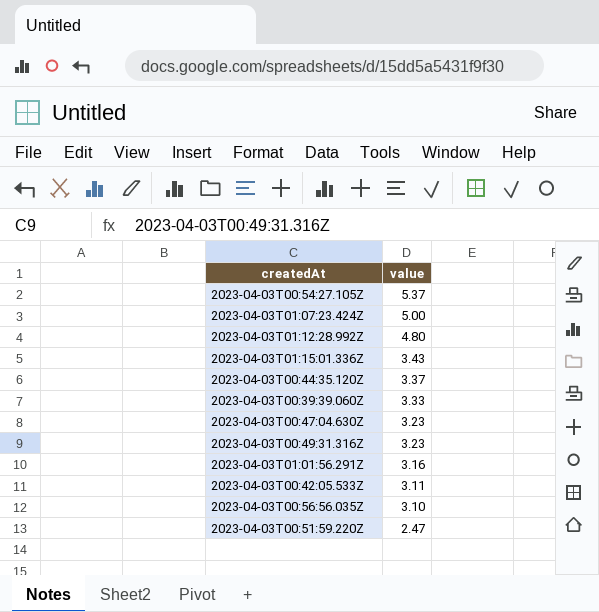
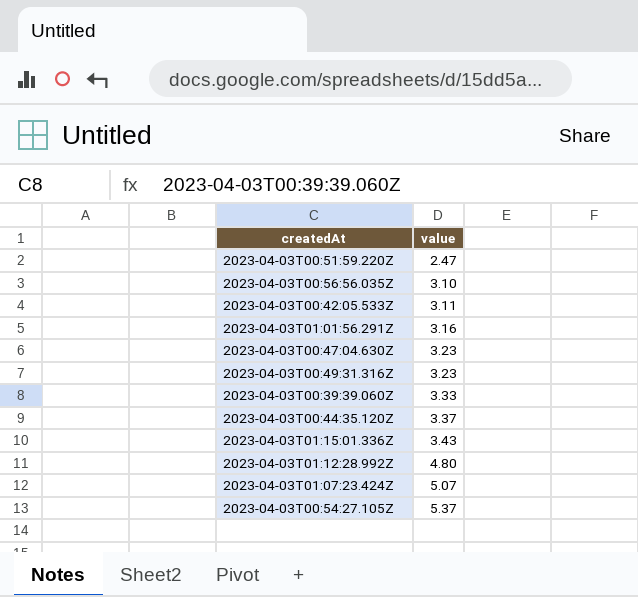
row order: value descending -> value ascending
2023-04-03T01:07:23.424Z | value: 5.00 -> 5.07

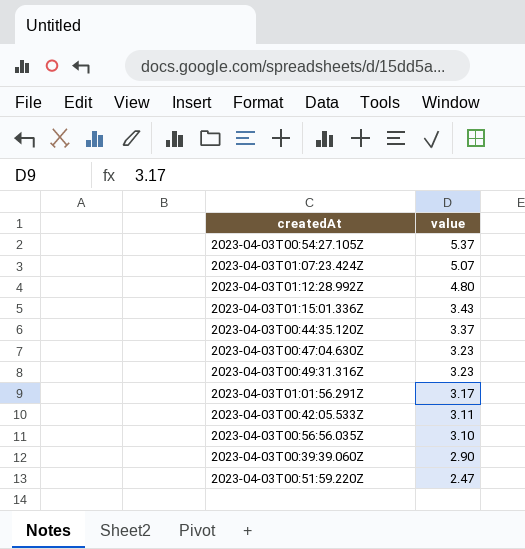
row order: value ascending -> value descending
2023-04-03T01:01:56.291Z | value: 3.16 -> 3.17
2023-04-03T00:39:39.060Z | value: 3.33 -> 2.90

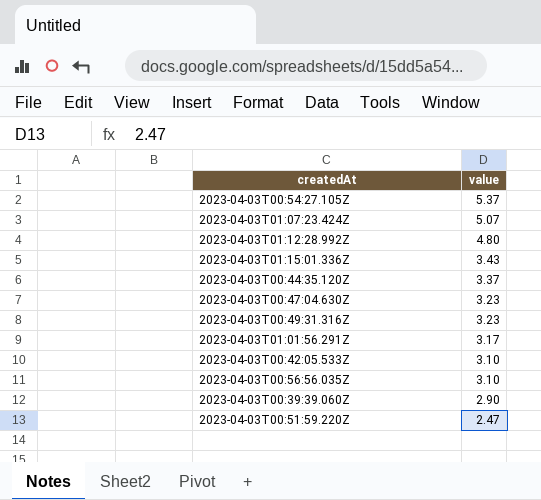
2023-04-03T00:42:05.533Z | value: 3.11 -> 3.10

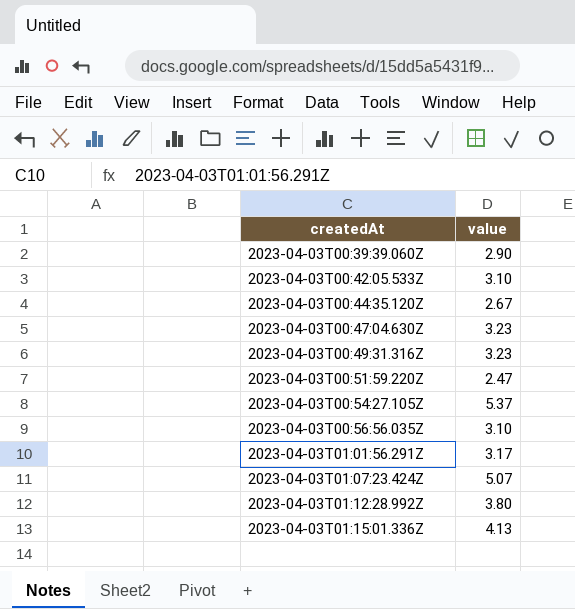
row order: value descending -> createdAt ascending
2023-04-03T00:44:35.120Z | value: 3.37 -> 2.67
2023-04-03T01:12:28.992Z | value: 4.80 -> 3.80
2023-04-03T01:15:01.336Z | value: 3.43 -> 4.13

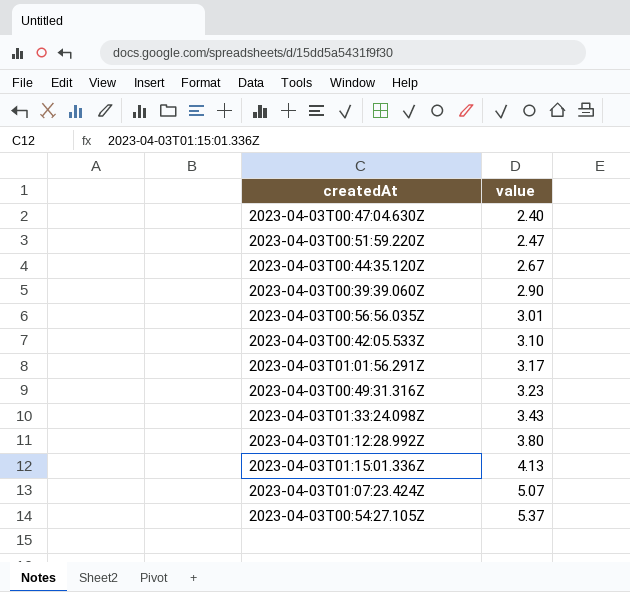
row order: createdAt ascending -> value ascending
2023-04-03T00:47:04.630Z | value: 3.23 -> 2.40
2023-04-03T00:56:56.035Z | value: 3.10 -> 3.01
row 2023-04-03T01:33:24.098Z: none -> 3.43

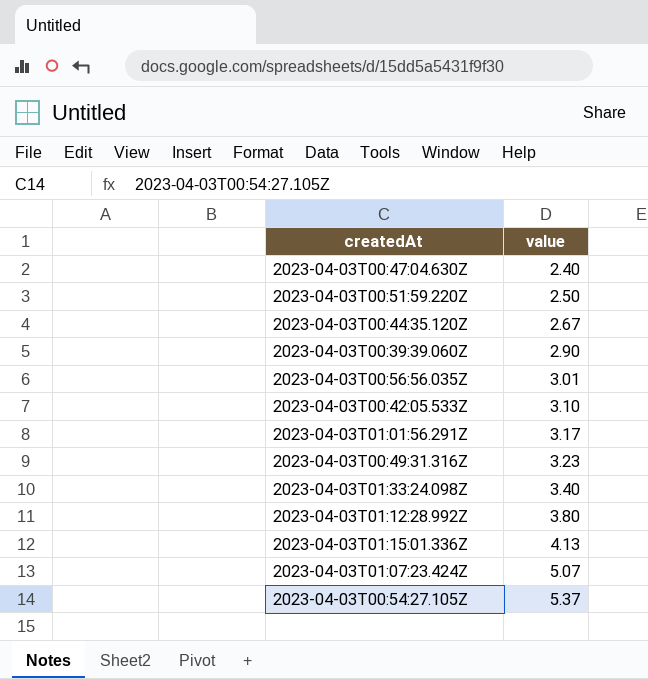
2023-04-03T00:51:59.220Z | value: 2.47 -> 2.50
2023-04-03T01:33:24.098Z | value: 3.43 -> 3.40

